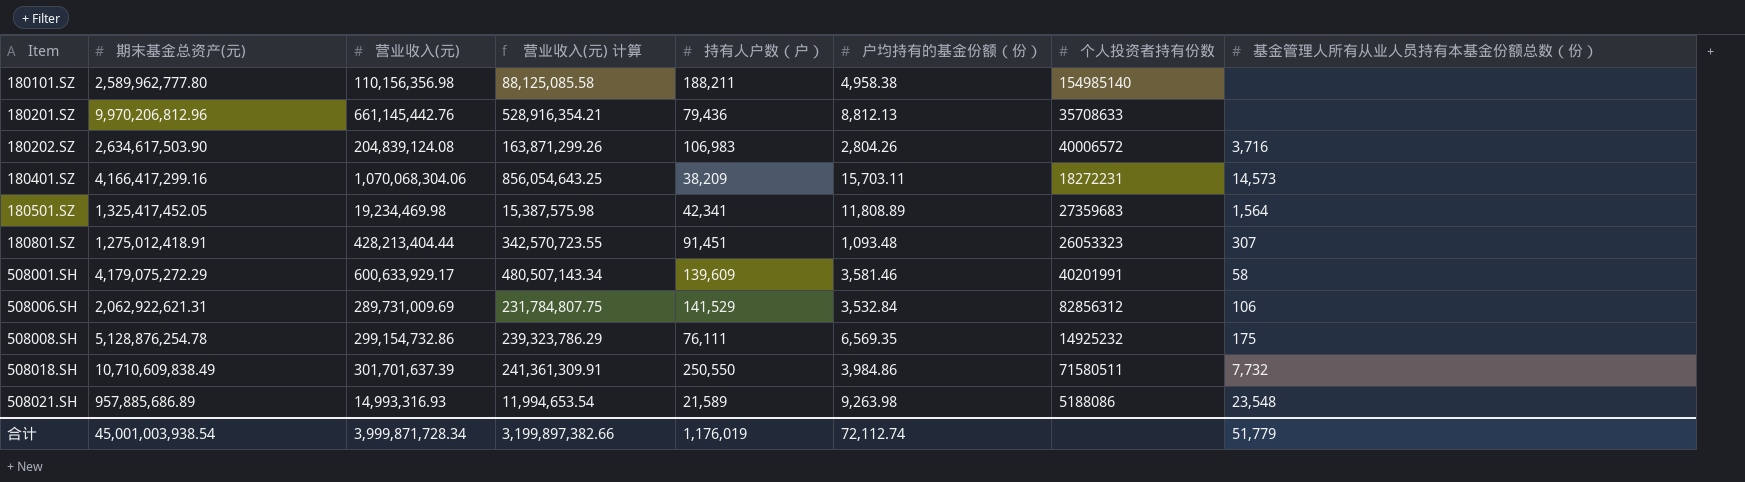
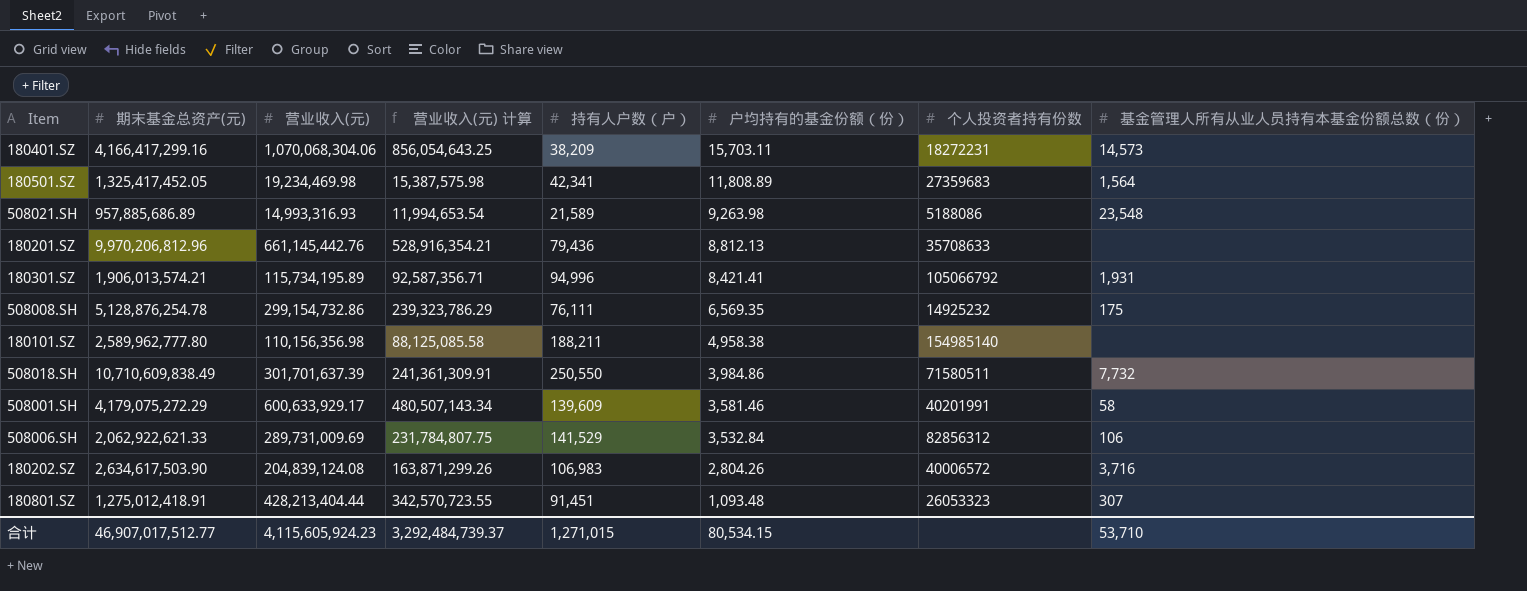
row order: Item ascending -> 户均持有的基金份额（份） descending
row 180301.SZ: none -> 1,906,013,574.21 | 115,734,195.89 | 92,587,356.71 | 94,996 | 8,421.41 | 105066792 | 1,931
508006.SH | 期末基金总资产(元): 2,062,922,621.31 -> 2,062,922,621.33
合计 | 期末基金总资产(元): 45,001,003,938.54 -> 46,907,017,512.77
合计 | 营业收入(元): 3,999,871,728.34 -> 4,115,605,924.23
合计 | 营业收入(元) 计算: 3,199,897,382.66 -> 3,292,484,739.37
合计 | 持有人户数（户）: 1,176,019 -> 1,271,015
合计 | 户均持有的基金份额（份）: 72,112.74 -> 80,534.15
合计 | 基金管理人所有从业人员持有本基金份额总数（份）: 51,779 -> 53,710

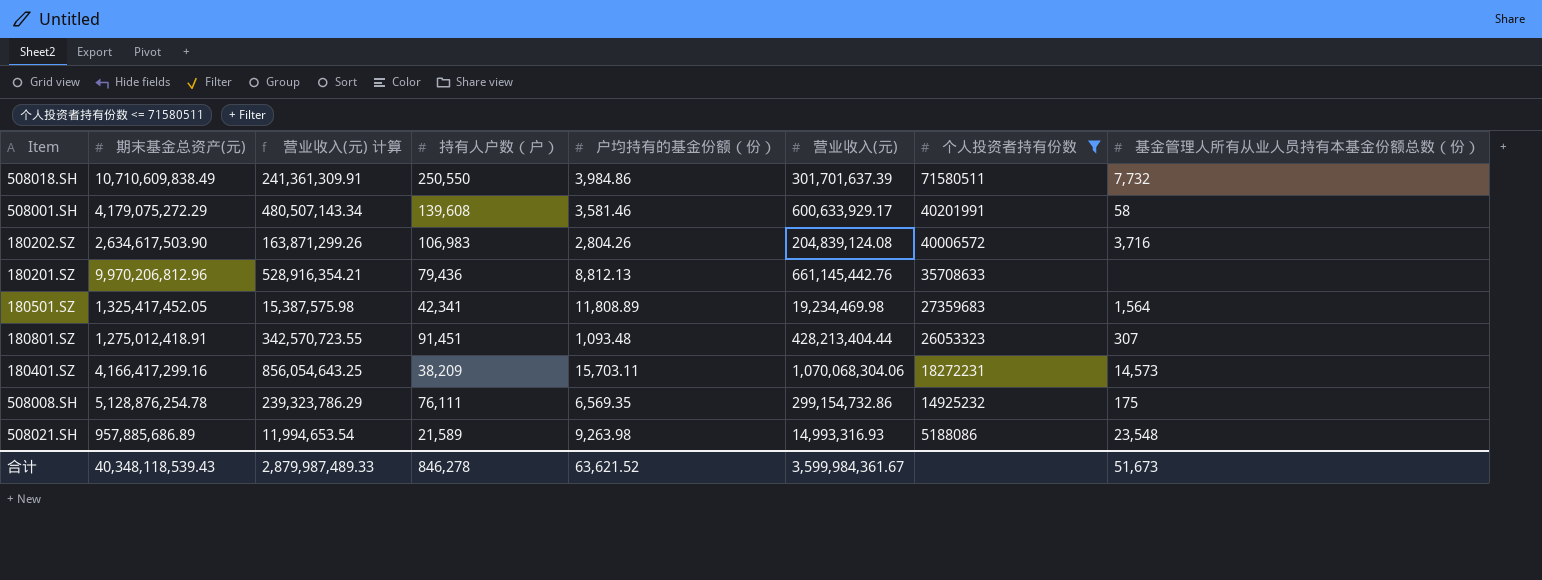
filter: none -> 个人投资者持有份数 <= 71580511
row order: 户均持有的基金份额（份） descending -> 个人投资者持有份数 descending
column 营业收入(元) | position: 3 -> 6
508001.SH | 持有人户数（户）: 139,609 -> 139,608
合计 | 期末基金总资产(元): 46,907,017,512.77 -> 40,348,118,539.43
合计 | 营业收入(元) 计算: 3,292,484,739.37 -> 2,879,987,489.33
合计 | 持有人户数（户）: 1,271,015 -> 846,278
合计 | 户均持有的基金份额（份）: 80,534.15 -> 63,621.52
合计 | 营业收入(元): 4,115,605,924.23 -> 3,599,984,361.67
合计 | 基金管理人所有从业人员持有本基金份额总数（份）: 53,710 -> 51,673

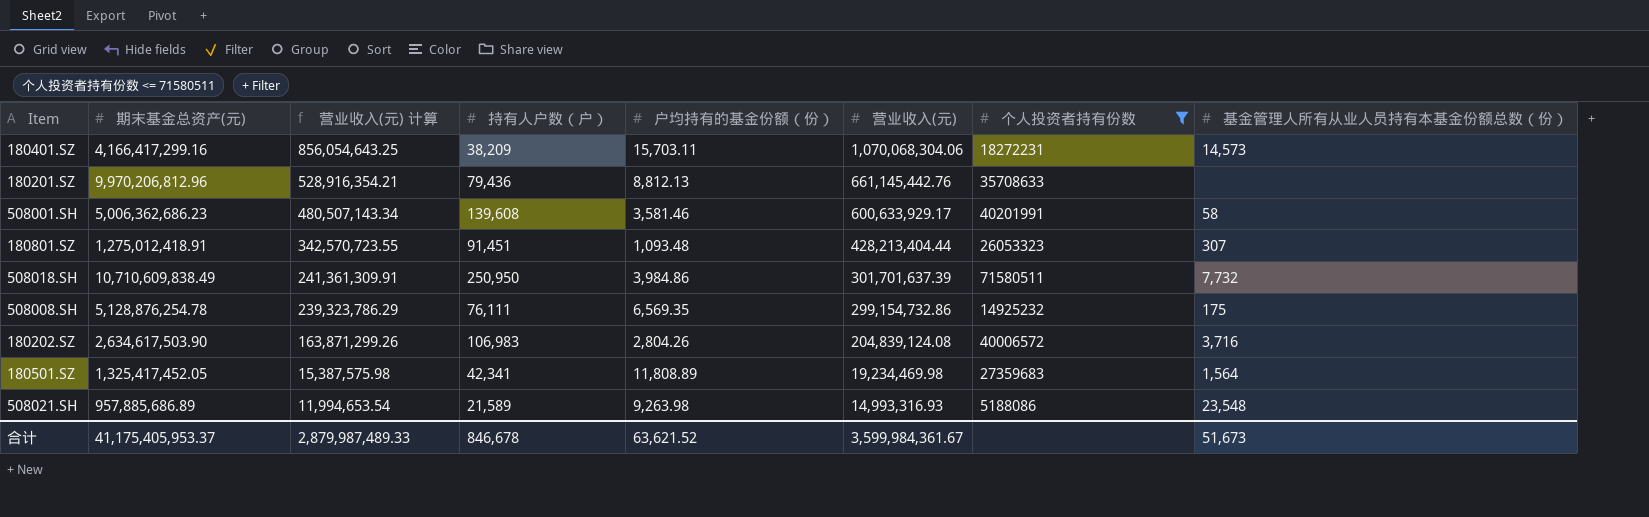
row order: 个人投资者持有份数 descending -> 营业收入(元) 计算 descending
508001.SH | 期末基金总资产(元): 4,179,075,272.29 -> 5,006,362,686.23
508018.SH | 持有人户数（户）: 250,550 -> 250,950
合计 | 期末基金总资产(元): 40,348,118,539.43 -> 41,175,405,953.37
合计 | 持有人户数（户）: 846,278 -> 846,678

